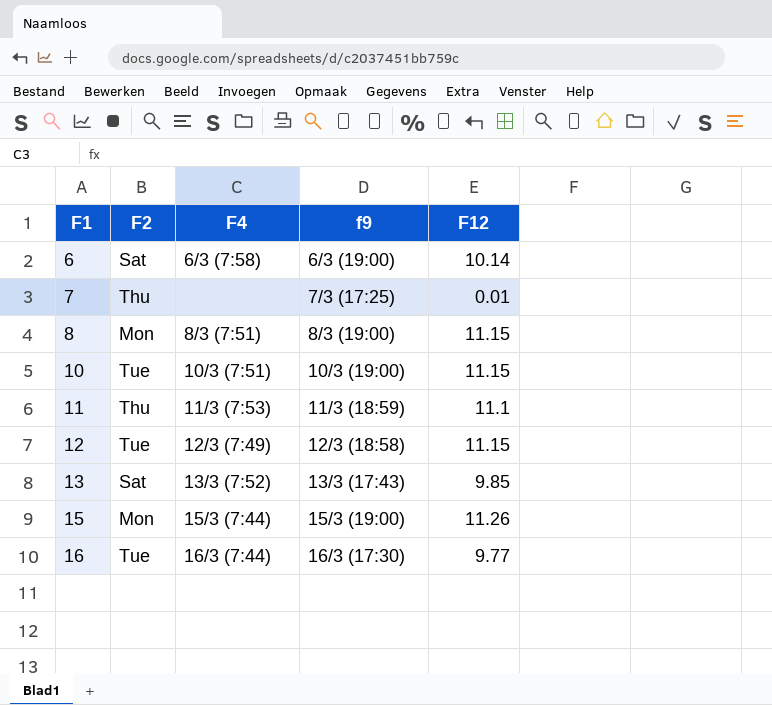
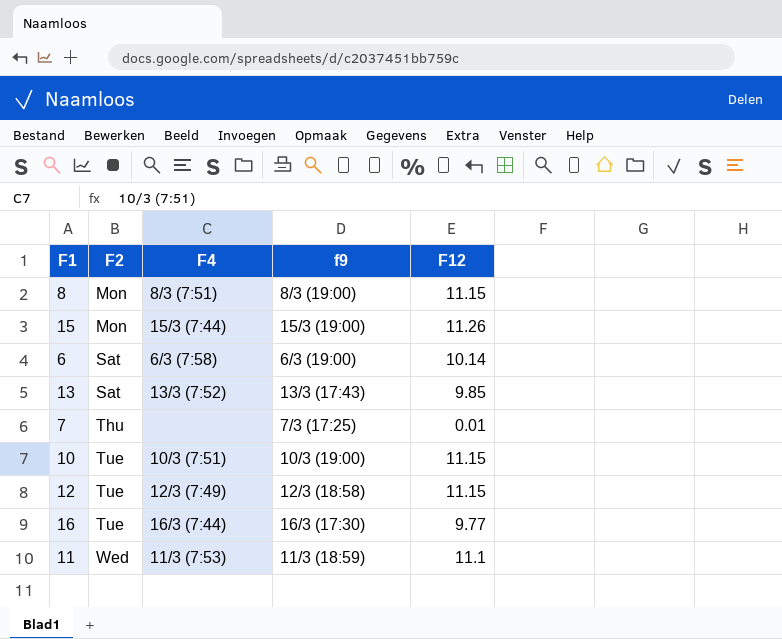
row order: F1 ascending -> F2 ascending
11 | F2: Thu -> Wed

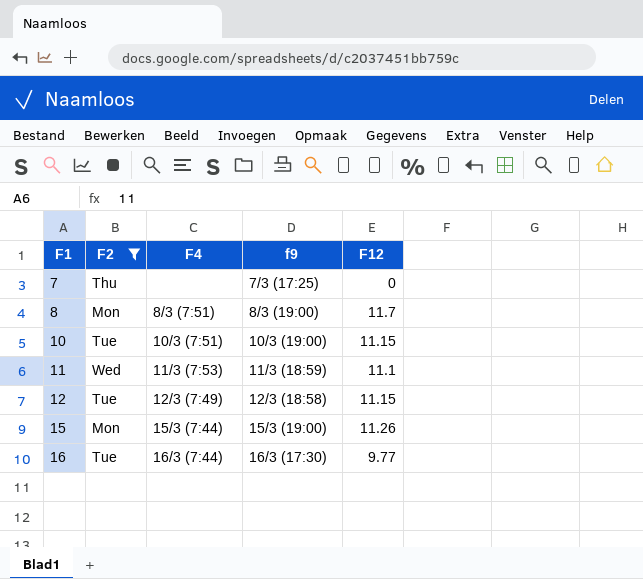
filter: none -> F2 != Sat
row order: F2 ascending -> F1 ascending
7 | F12: 0.01 -> 0
8 | F12: 11.15 -> 11.7

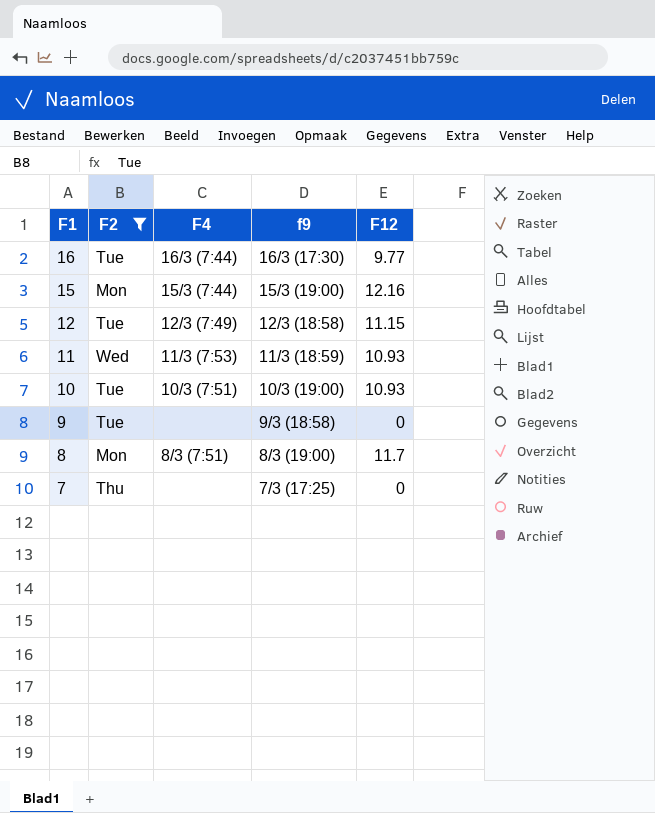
row order: F1 ascending -> F1 descending
15 | F12: 11.26 -> 12.16
11 | F12: 11.1 -> 10.93
10 | F12: 11.15 -> 10.93
row 9: none -> Tue | none | 9/3 (18:58) | 0

